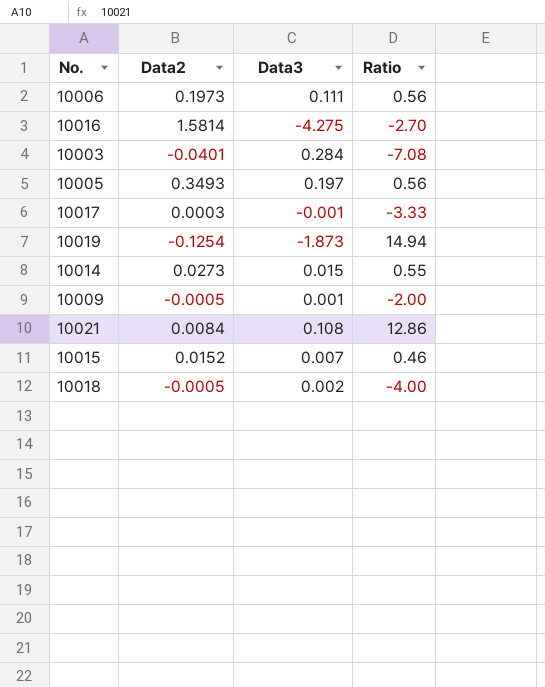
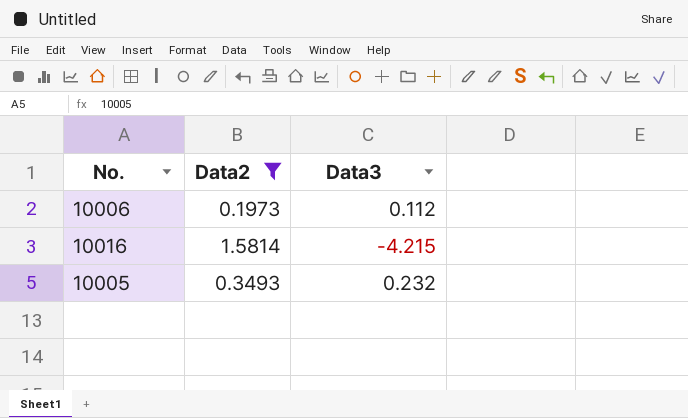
filter: none -> Data2 >= 0.1973
column Ratio | formula: [Data3] / [Data2] -> none
10006 | Data3: 0.111 -> 0.112
10016 | Data3: -4.275 -> -4.215
10005 | Data3: 0.197 -> 0.232

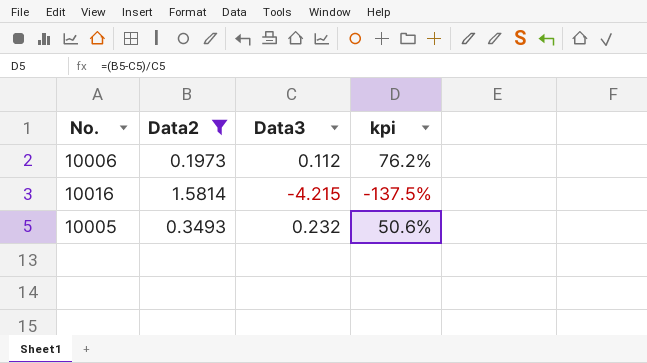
column kpi | formula: none -> ([Data2] - [Data3]) / [Data3]

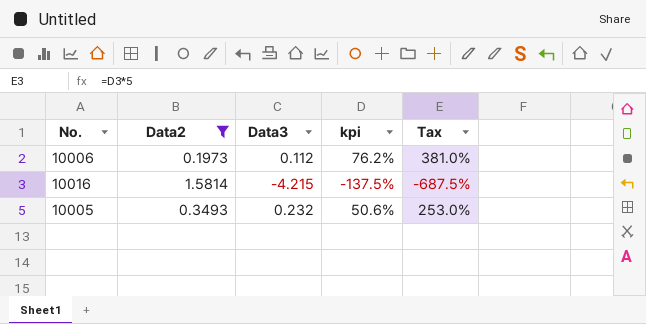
column Tax | formula: none -> [kpi] * 5

